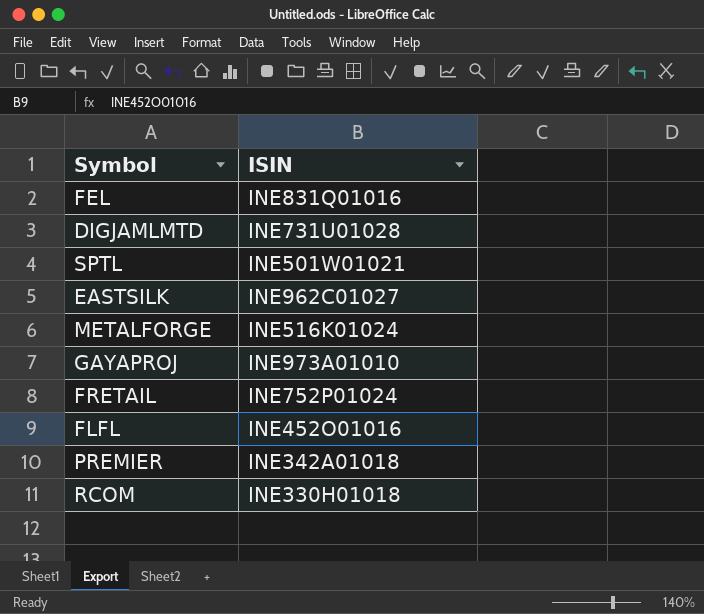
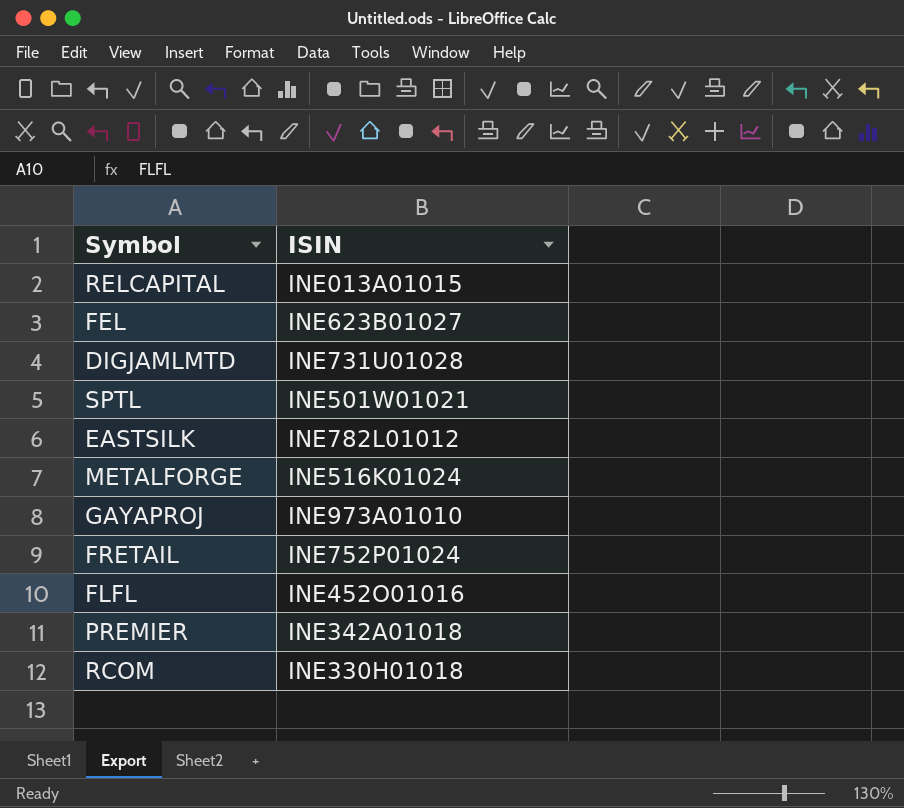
row RELCAPITAL: none -> INE013A01015
FEL | ISIN: INE831Q01016 -> INE623B01027
EASTSILK | ISIN: INE962C01027 -> INE782L01012

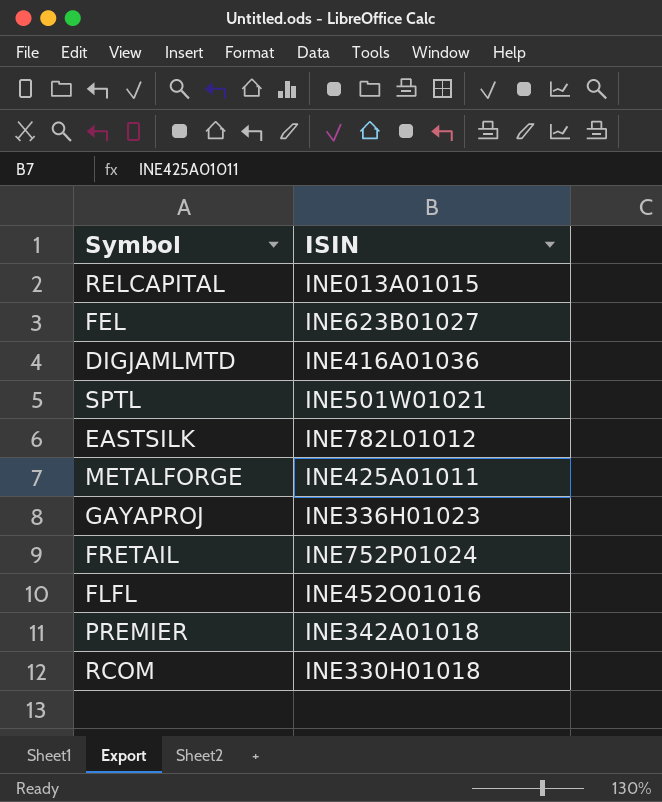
DIGJAMLMTD | ISIN: INE731U01028 -> INE416A01036
METALFORGE | ISIN: INE516K01024 -> INE425A01011
GAYAPROJ | ISIN: INE973A01010 -> INE336H01023

